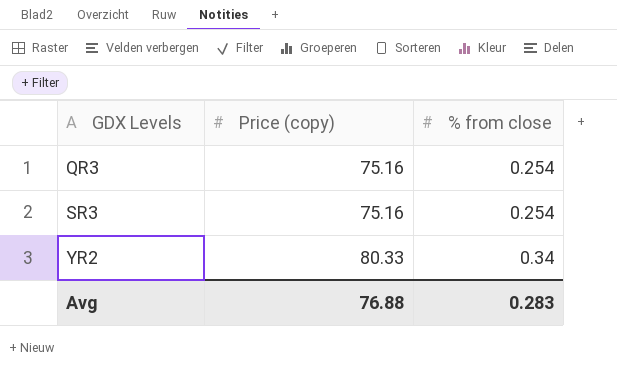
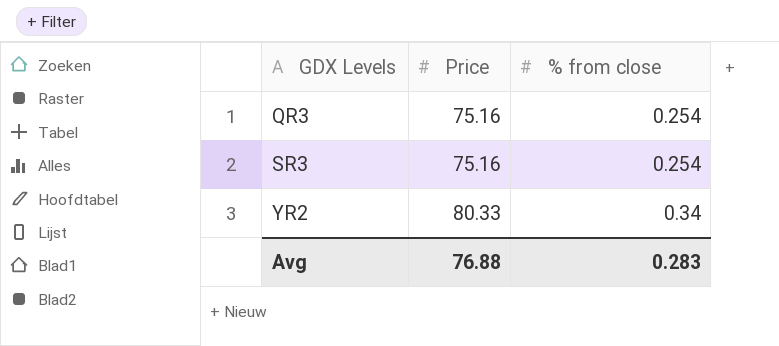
column name: Price (copy) -> Price

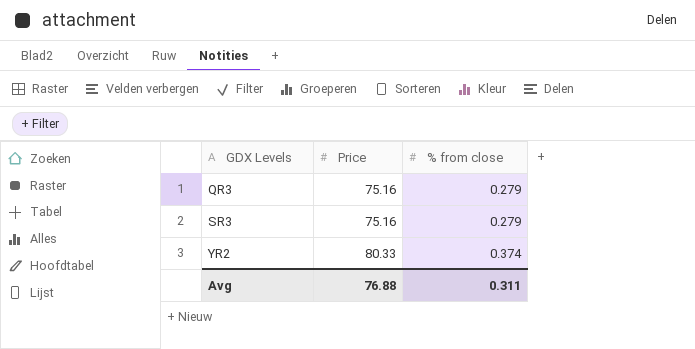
QR3 | % from close: 0.254 -> 0.279
SR3 | % from close: 0.254 -> 0.279
YR2 | % from close: 0.34 -> 0.374
Avg | % from close: 0.283 -> 0.311

